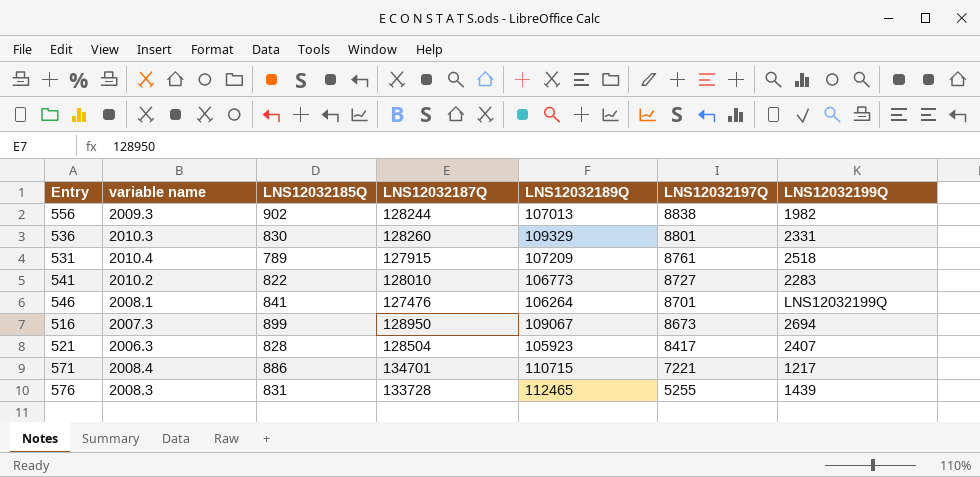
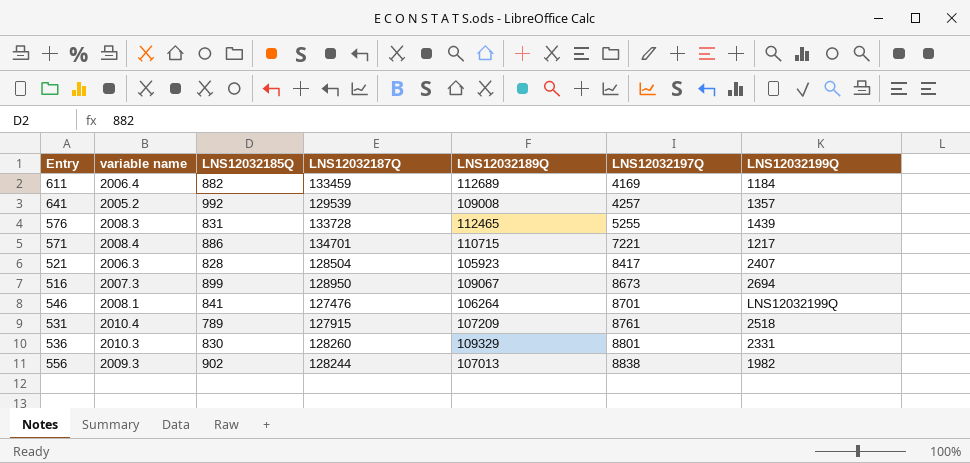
row order: LNS12032197Q descending -> LNS12032197Q ascending
row 541: 2010.2 | 822 | 128010 | 106773 | 8727 | 2283 -> none
row 611: none -> 2006.4 | 882 | 133459 | 112689 | 4169 | 1184
row 641: none -> 2005.2 | 992 | 129539 | 109008 | 4257 | 1357

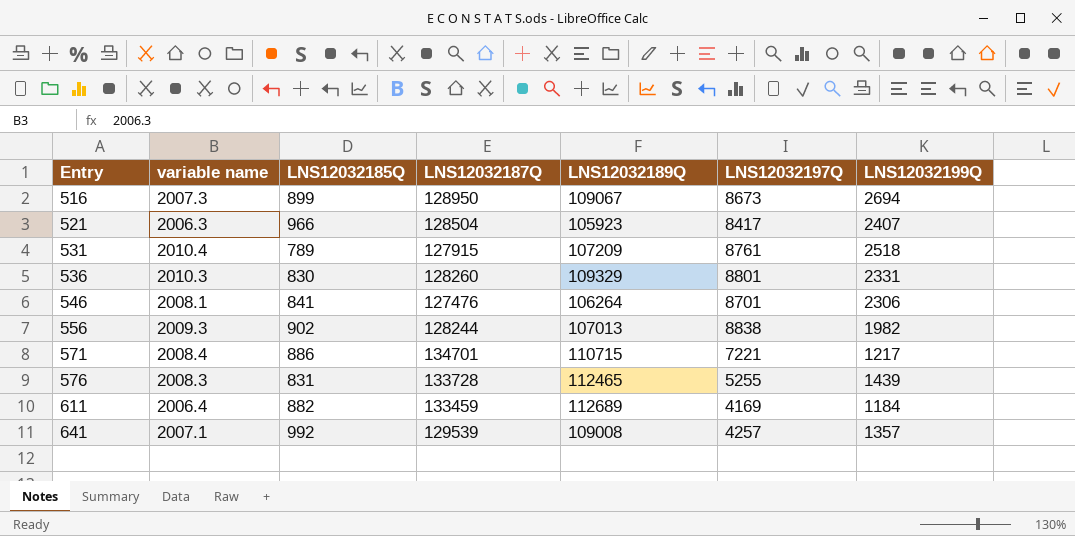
row order: LNS12032197Q ascending -> Entry ascending
521 | LNS12032185Q: 828 -> 966
546 | LNS12032199Q: LNS12032199Q -> 2306
641 | variable name: 2005.2 -> 2007.1

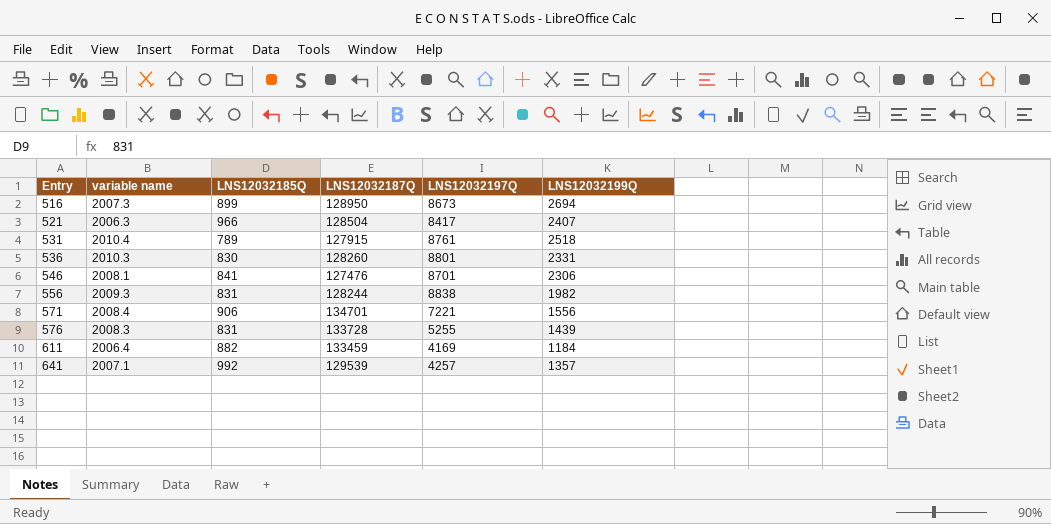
column LNS12032189Q | position: 5 -> none
556 | LNS12032185Q: 902 -> 831
571 | LNS12032185Q: 886 -> 906
571 | LNS12032199Q: 1217 -> 1556

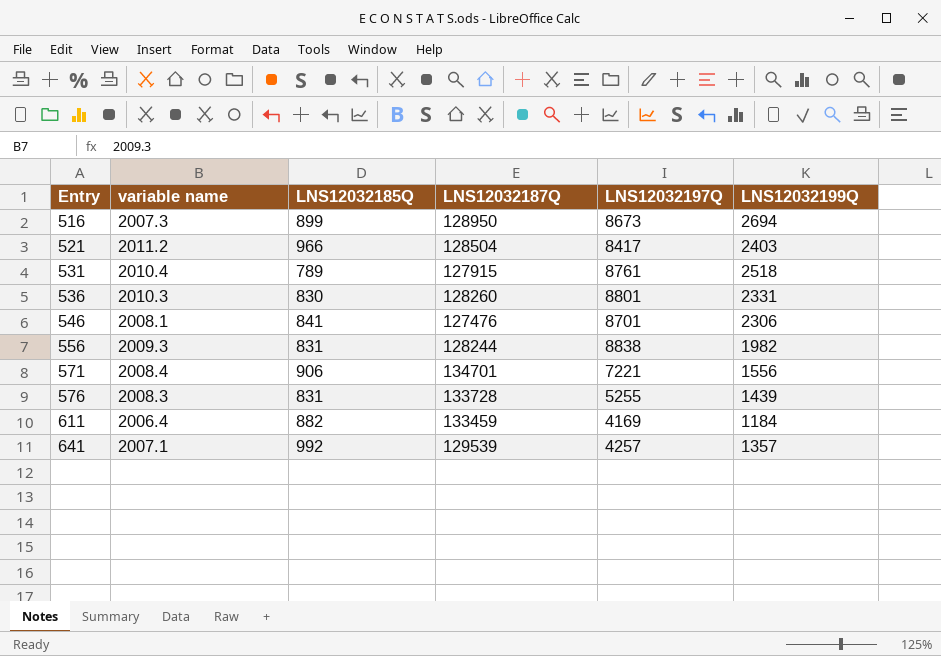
521 | variable name: 2006.3 -> 2011.2
521 | LNS12032199Q: 2407 -> 2403

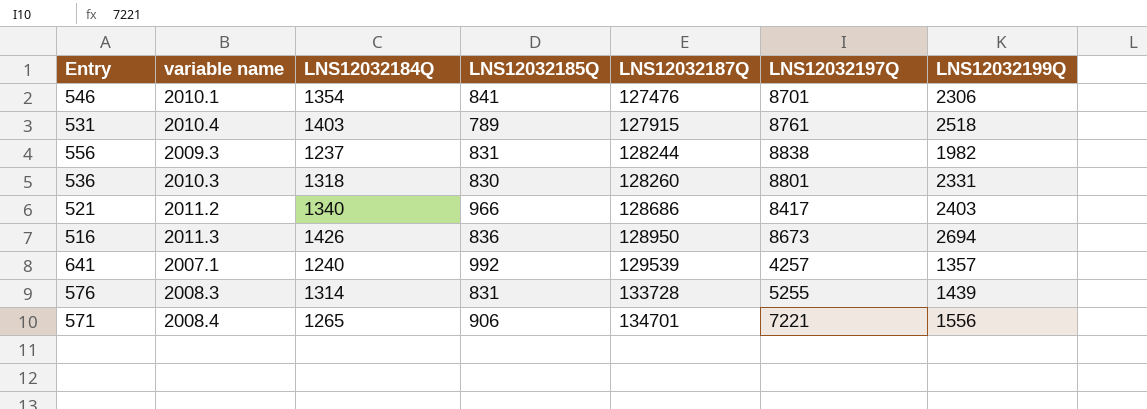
row order: Entry ascending -> LNS12032187Q ascending
column LNS12032184Q | position: none -> 3
row 611: 2006.4 | 882 | 133459 | 4169 | 1184 -> none
546 | variable name: 2008.1 -> 2010.1
521 | LNS12032187Q: 128504 -> 128686
516 | variable name: 2007.3 -> 2011.3
516 | LNS12032185Q: 899 -> 836

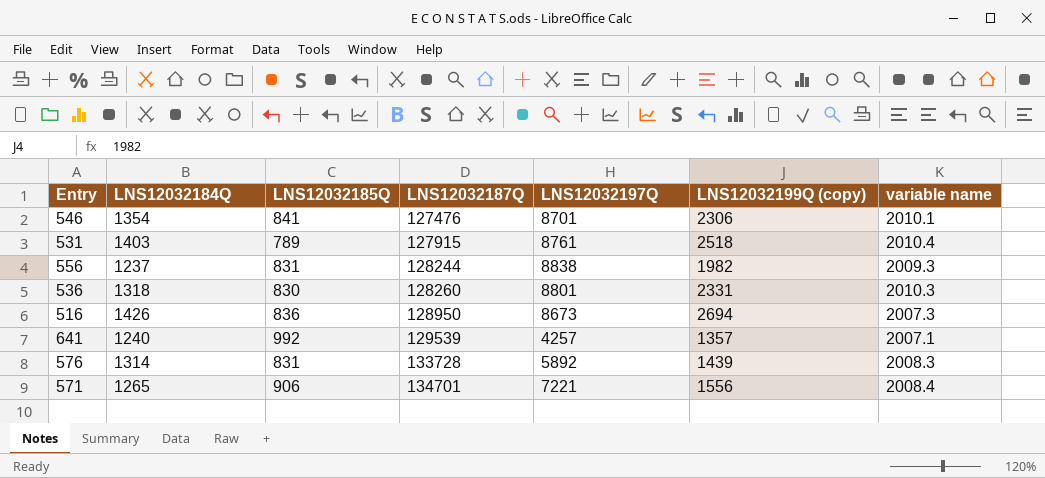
column name: LNS12032199Q -> LNS12032199Q (copy)
column variable name | position: 2 -> 7
row 521: 2011.2 | 1340 | 966 | 128686 | 8417 | 2403 -> none
516 | variable name: 2011.3 -> 2007.3
576 | LNS12032197Q: 5255 -> 5892

